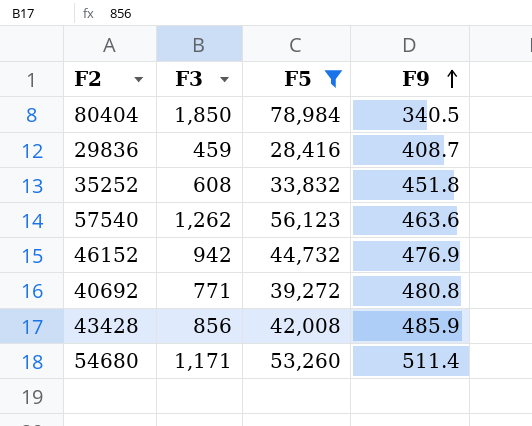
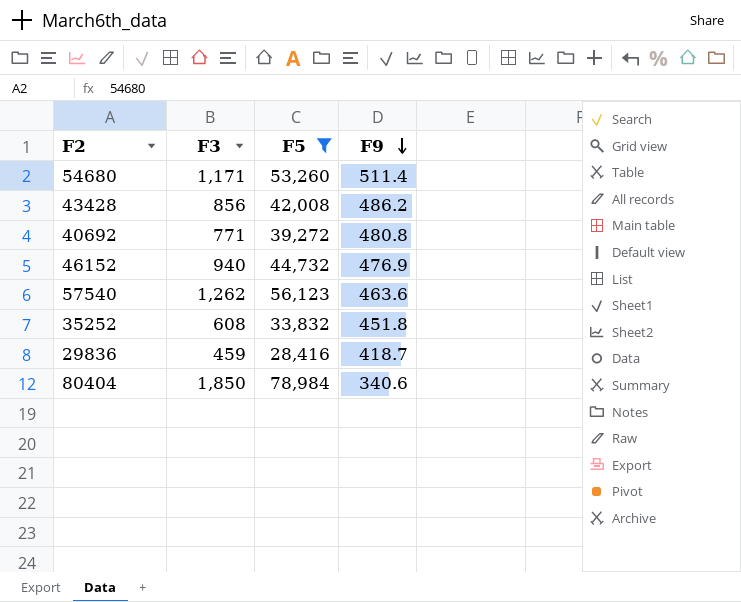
row order: F9 ascending -> F9 descending
43428 | F9: 485.9 -> 486.2
46152 | F3: 942 -> 940
29836 | F9: 408.7 -> 418.7
80404 | F9: 340.5 -> 340.6

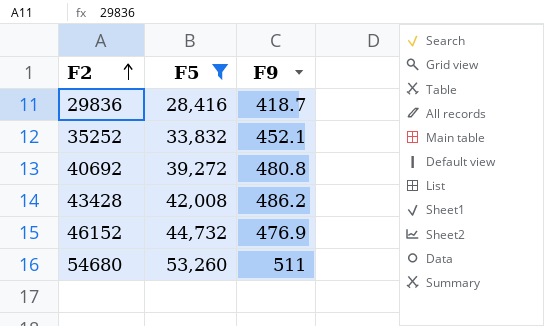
row order: F9 descending -> F2 ascending
column F3 | position: 2 -> none
row 57540: 1,262 | 56,123 | 463.6 -> none
row 80404: 1,850 | 78,984 | 340.6 -> none
35252 | F9: 451.8 -> 452.1
54680 | F9: 511.4 -> 511

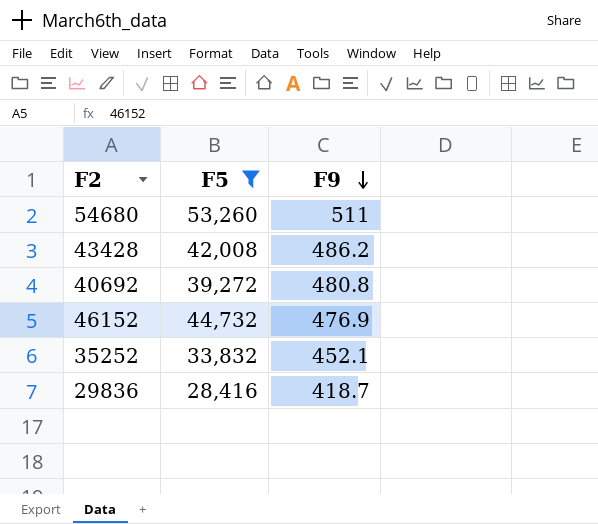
row order: F2 ascending -> F9 descending

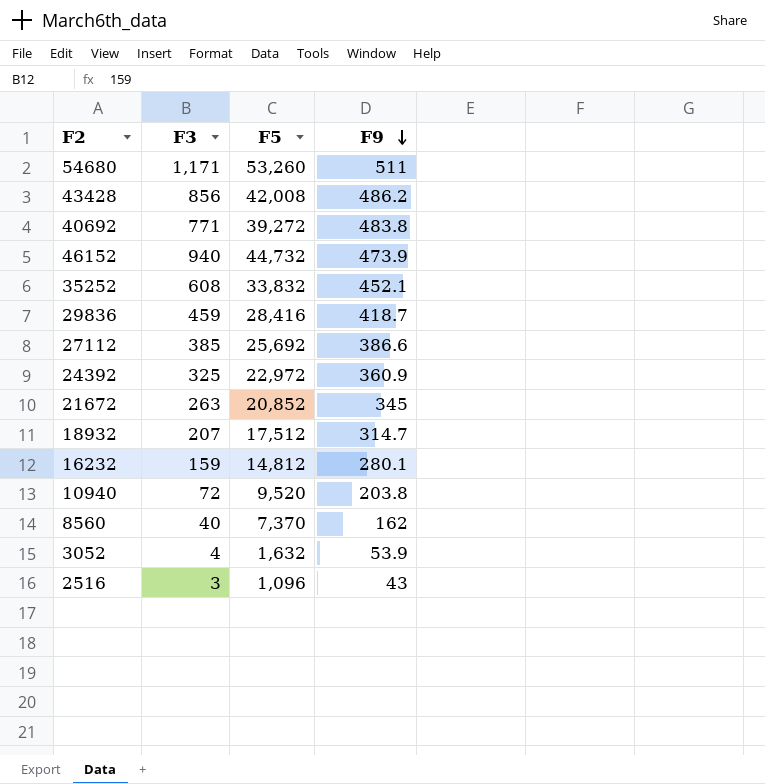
filter: F5 >= 28,416 -> none
column F3 | position: none -> 2
40692 | F9: 480.8 -> 483.8
46152 | F9: 476.9 -> 473.9

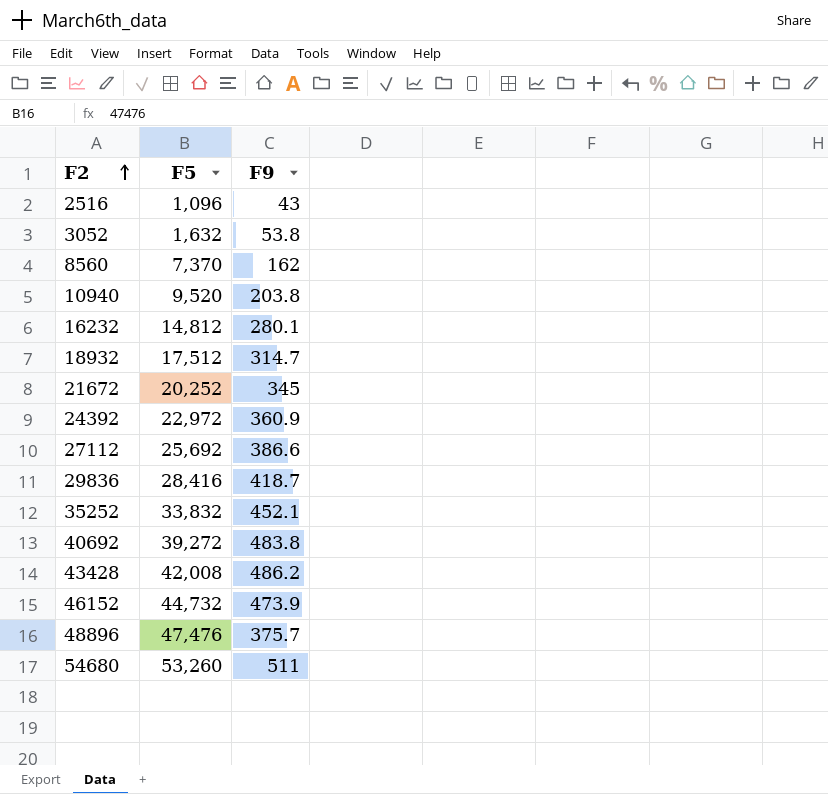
row order: F9 descending -> F2 ascending
column F3 | position: 2 -> none
3052 | F9: 53.9 -> 53.8
21672 | F5: 20,852 -> 20,252
row 48896: none -> 47,476 | 375.7

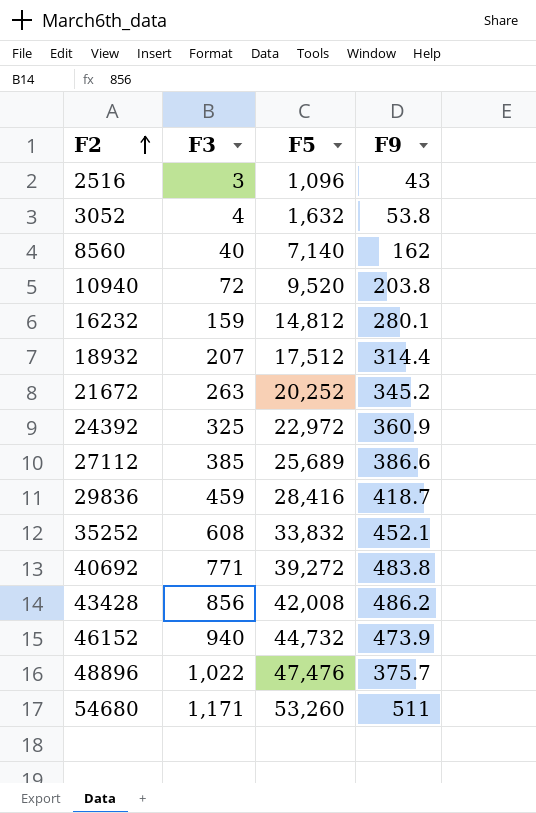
column F3 | position: none -> 2
8560 | F5: 7,370 -> 7,140
18932 | F9: 314.7 -> 314.4
21672 | F9: 345 -> 345.2
27112 | F5: 25,692 -> 25,689

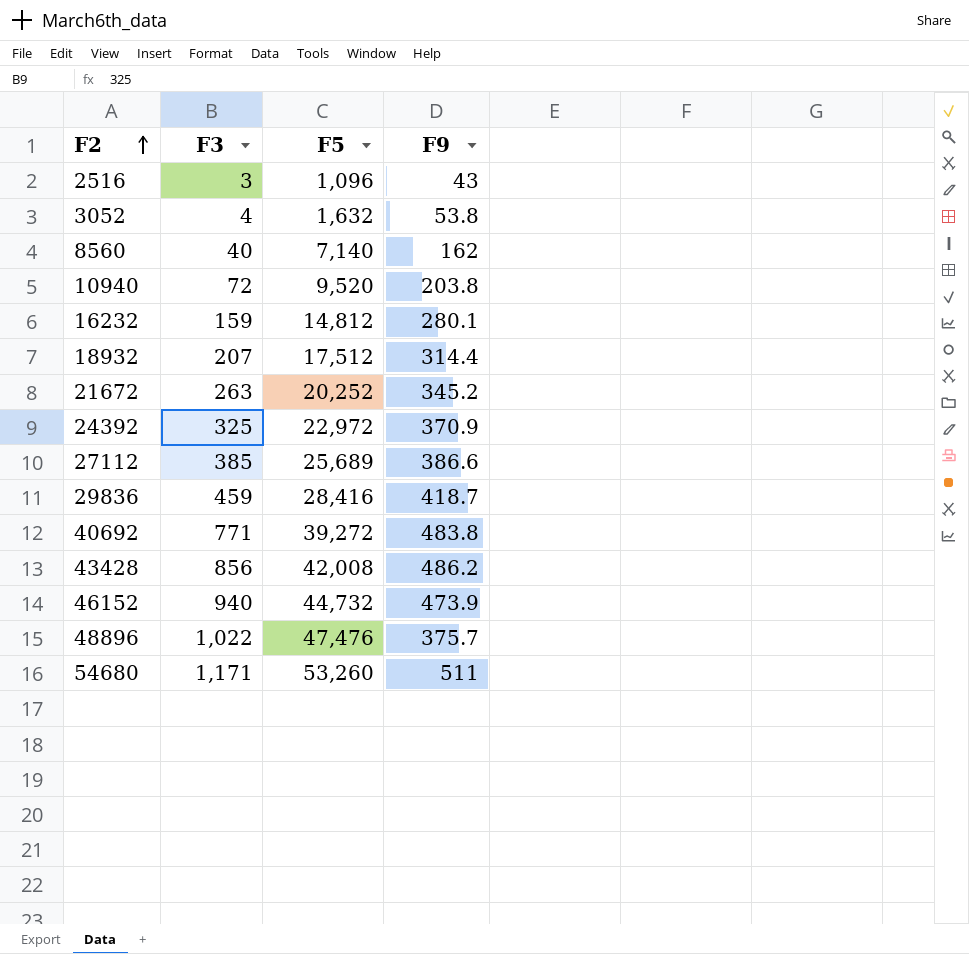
row 35252: 608 | 33,832 | 452.1 -> none
24392 | F9: 360.9 -> 370.9

